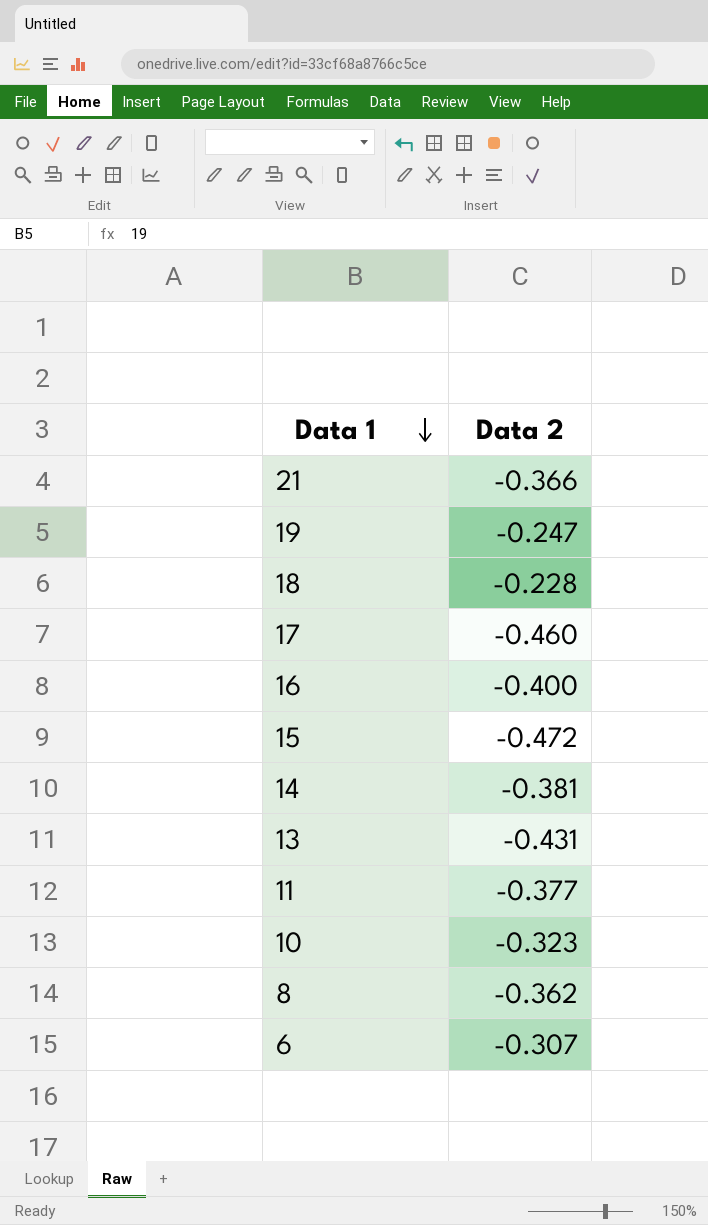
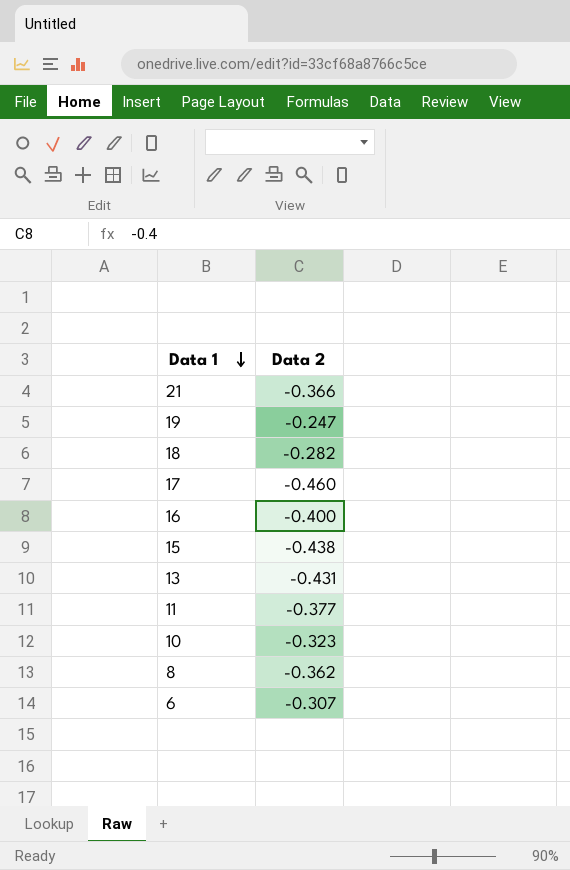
row 14: -0.381 -> none
18 | Data 2: -0.228 -> -0.282
15 | Data 2: -0.472 -> -0.438

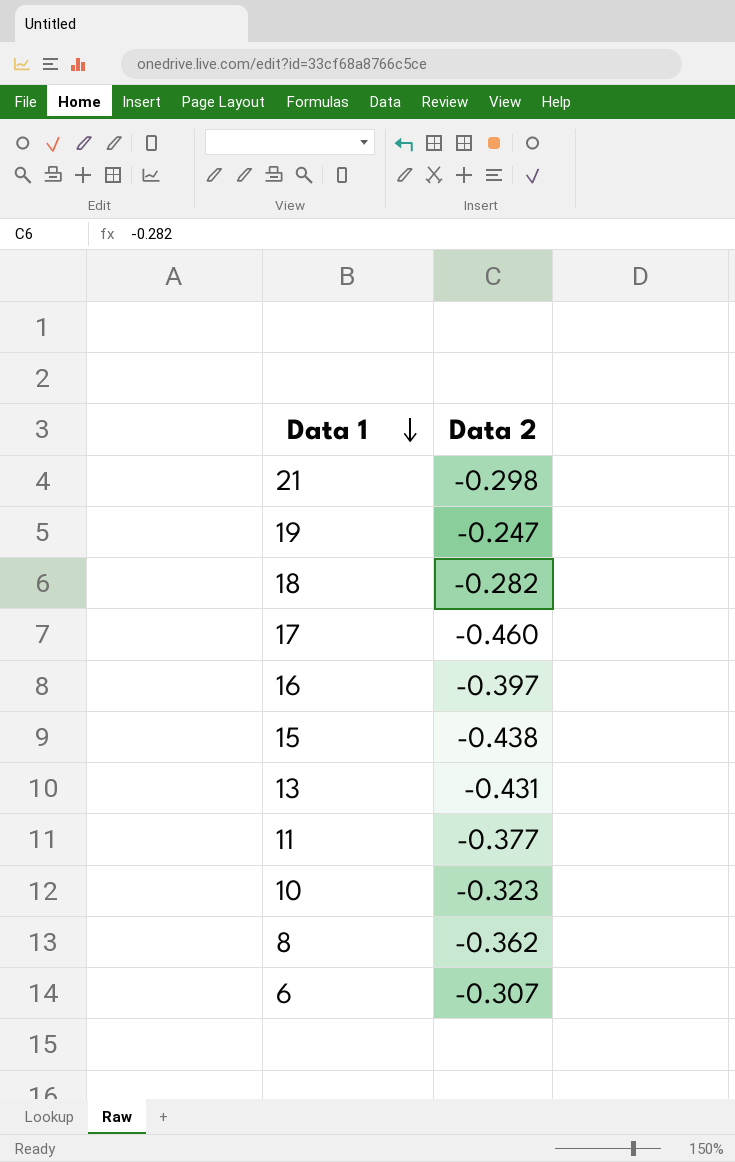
21 | Data 2: -0.366 -> -0.298
16 | Data 2: -0.400 -> -0.397

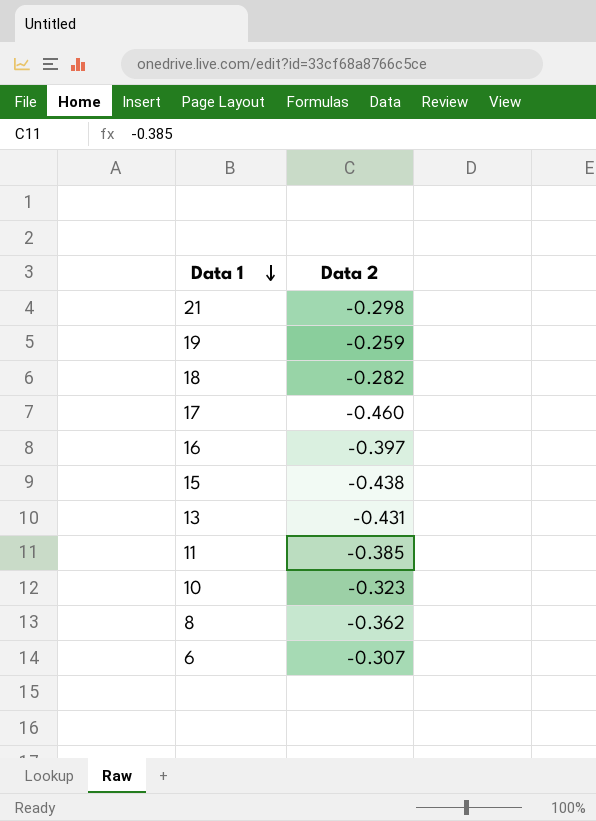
19 | Data 2: -0.247 -> -0.259
11 | Data 2: -0.377 -> -0.385

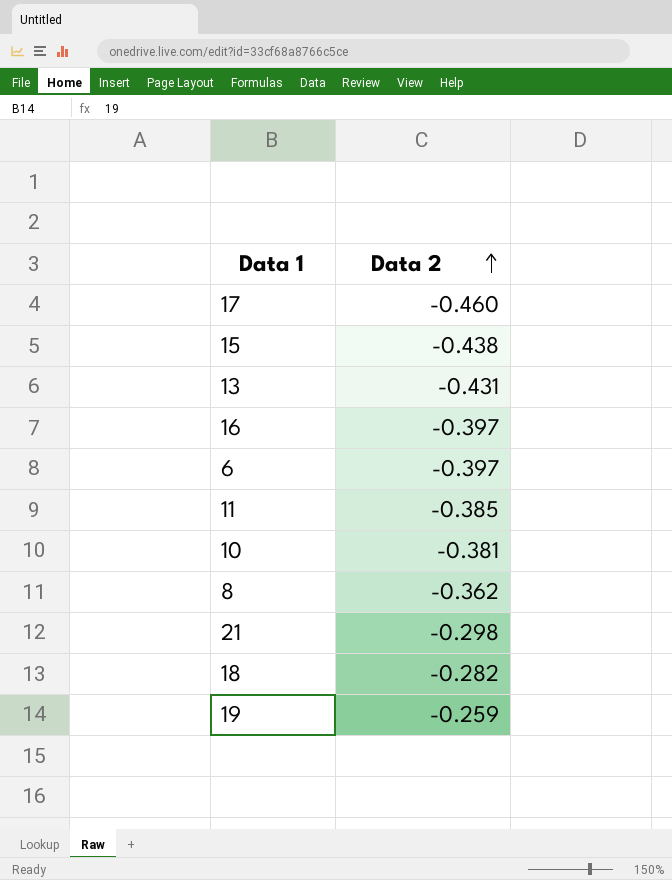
row order: Data 1 descending -> Data 2 ascending
6 | Data 2: -0.307 -> -0.397
10 | Data 2: -0.323 -> -0.381

